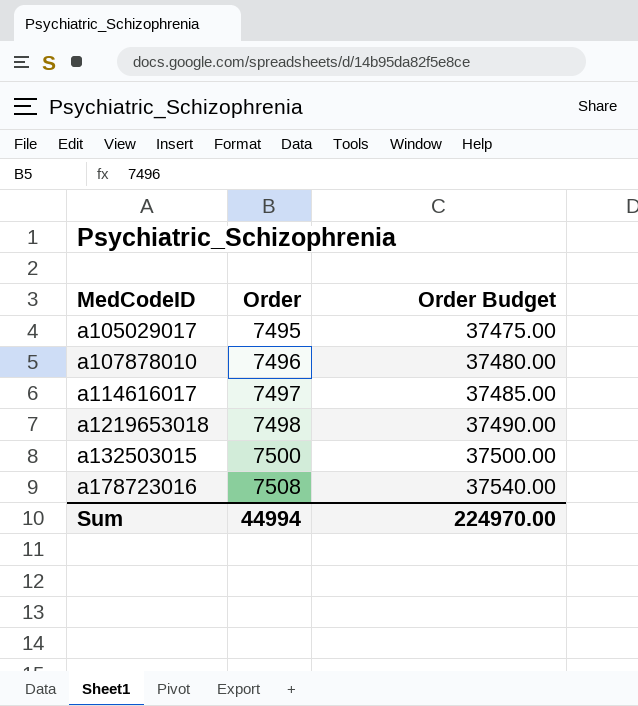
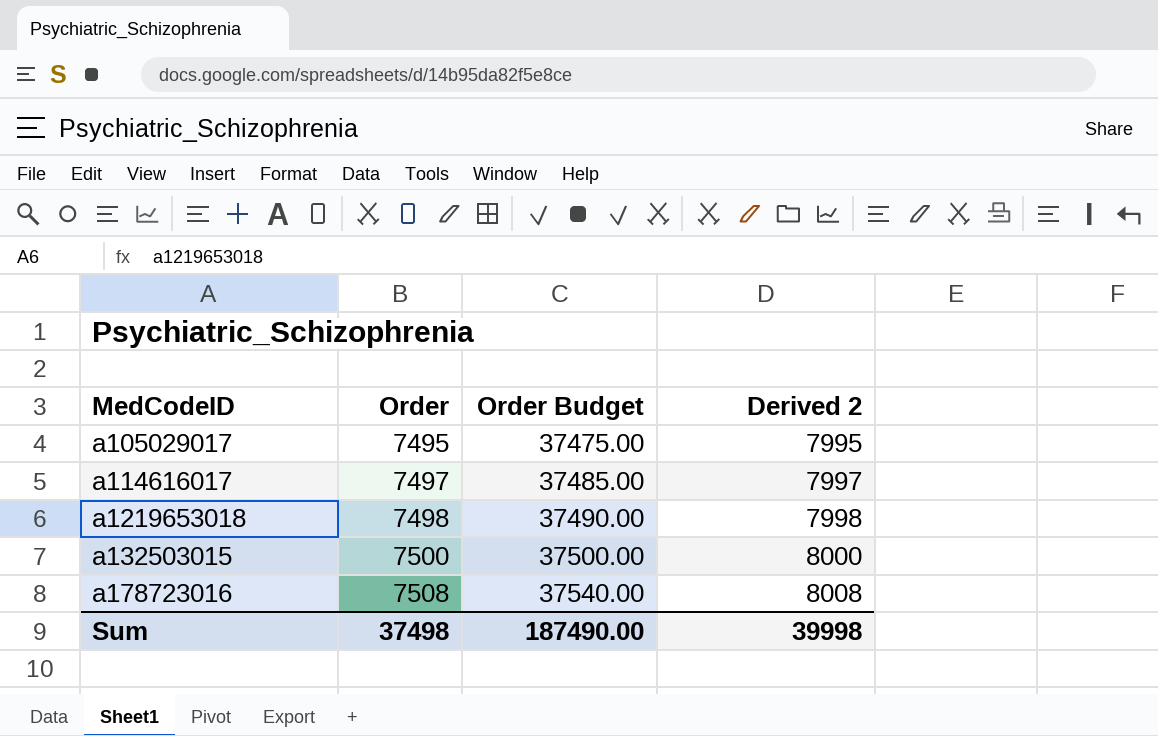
column Derived 2 | formula: none -> [Order] + 500
row a107878010: 7496 | 37480.00 -> none
Sum | Order: 44994 -> 37498
Sum | Order Budget: 224970.00 -> 187490.00

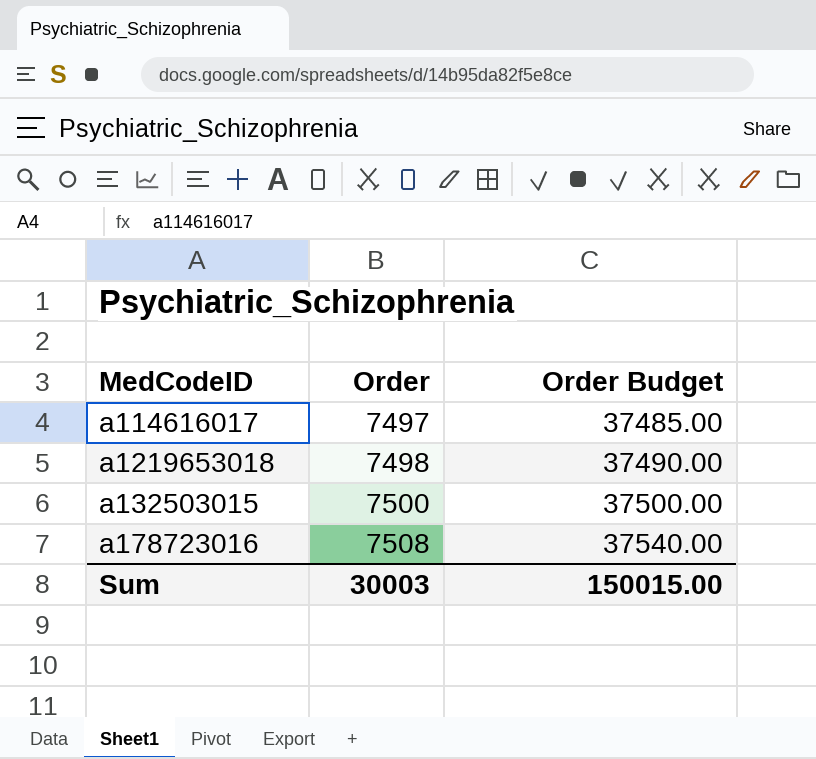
column Derived 2 | formula: [Order] + 500 -> none
row a105029017: 7495 | 37475.00 | 7995 -> none
Sum | Order: 37498 -> 30003
Sum | Order Budget: 187490.00 -> 150015.00

